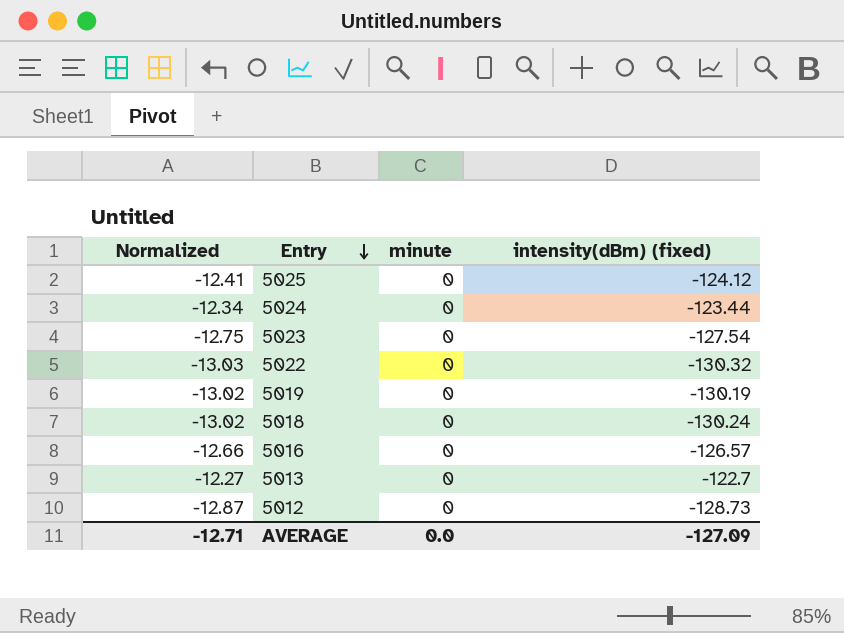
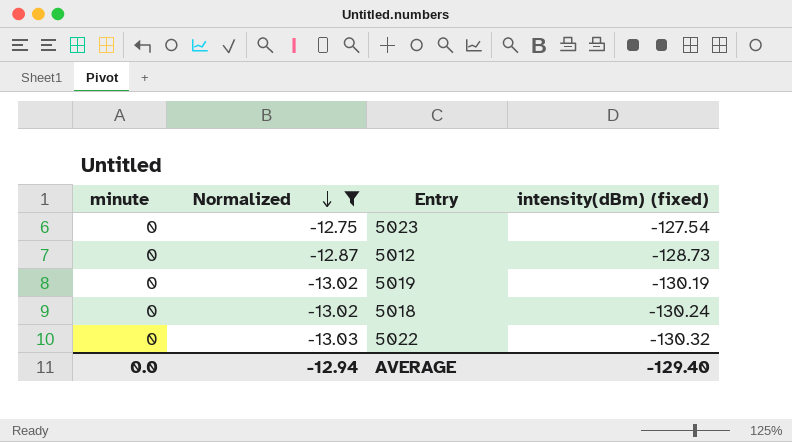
filter: none -> Normalized <= -12.75
row order: Entry descending -> Normalized descending
column minute | position: 3 -> 1
AVERAGE | Normalized: -12.71 -> -12.94
AVERAGE | intensity(dBm) (fixed): -127.09 -> -129.40

